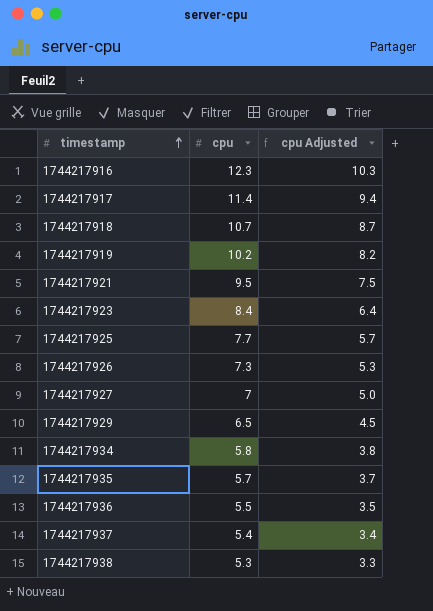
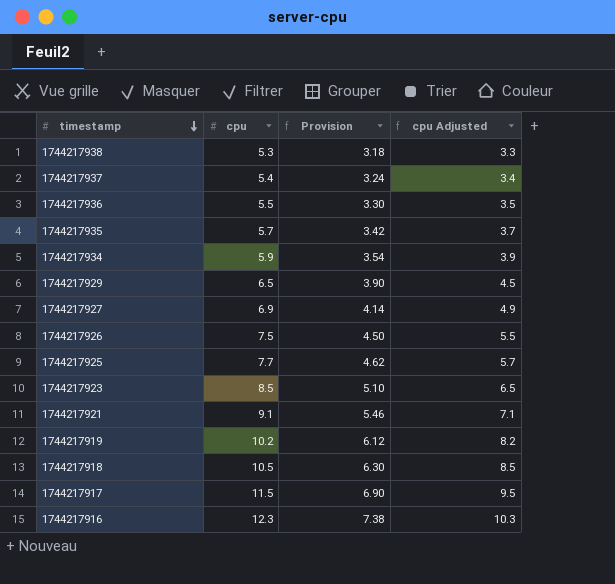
row order: timestamp ascending -> timestamp descending
column Provision | formula: none -> [cpu] * 0.6
1744217934 | cpu: 5.8 -> 5.9
1744217934 | cpu Adjusted: 3.8 -> 3.9
1744217927 | cpu: 7 -> 6.9
1744217927 | cpu Adjusted: 5.0 -> 4.9
1744217926 | cpu: 7.3 -> 7.5
1744217926 | cpu Adjusted: 5.3 -> 5.5
1744217923 | cpu: 8.4 -> 8.5
1744217923 | cpu Adjusted: 6.4 -> 6.5
1744217921 | cpu: 9.5 -> 9.1
1744217921 | cpu Adjusted: 7.5 -> 7.1
1744217918 | cpu: 10.7 -> 10.5
1744217918 | cpu Adjusted: 8.7 -> 8.5
1744217917 | cpu: 11.4 -> 11.5
1744217917 | cpu Adjusted: 9.4 -> 9.5

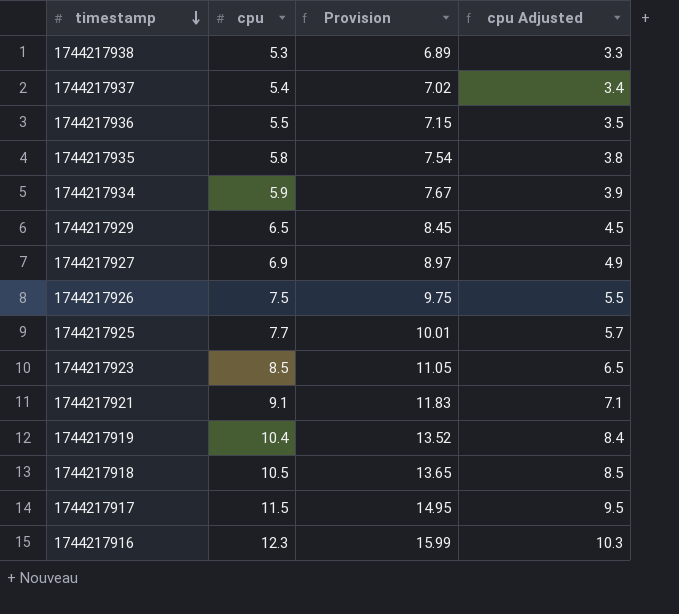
column Provision | formula: [cpu] * 0.6 -> [cpu] * 1.3
1744217935 | cpu: 5.7 -> 5.8
1744217935 | cpu Adjusted: 3.7 -> 3.8
1744217919 | cpu: 10.2 -> 10.4
1744217919 | cpu Adjusted: 8.2 -> 8.4

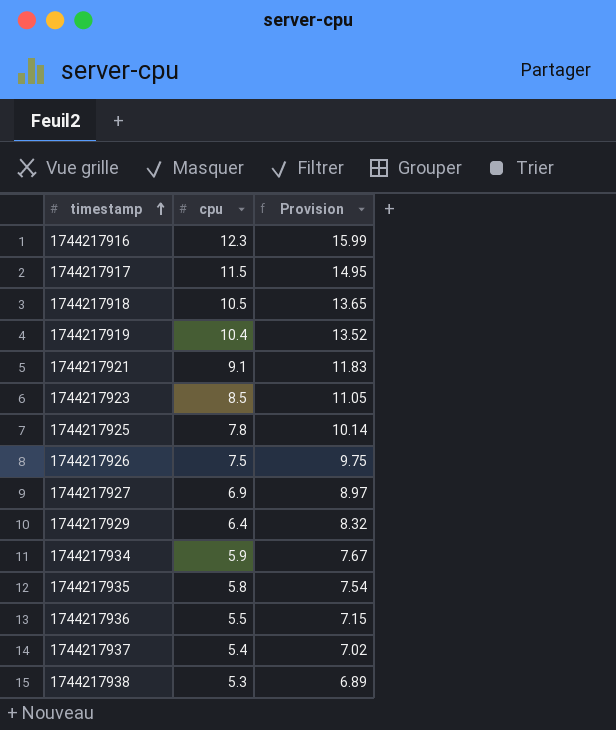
row order: timestamp descending -> timestamp ascending
column cpu Adjusted | formula: [cpu] - 2 -> none
1744217925 | cpu: 7.7 -> 7.8
1744217925 | Provision: 10.01 -> 10.14
1744217929 | cpu: 6.5 -> 6.4
1744217929 | Provision: 8.45 -> 8.32

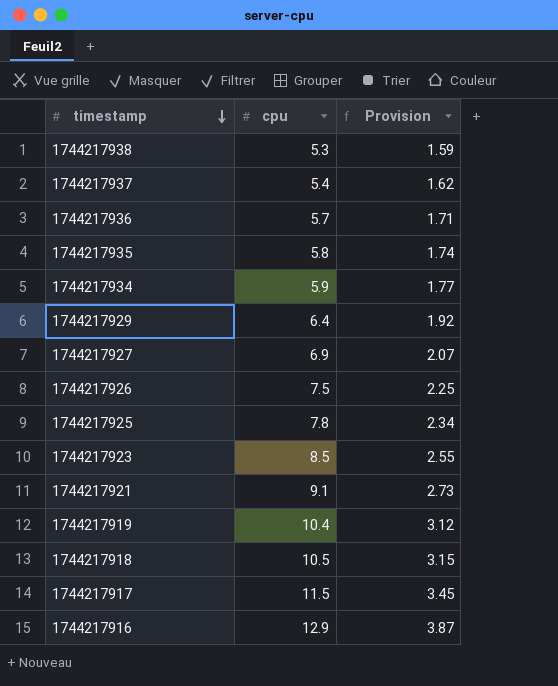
row order: timestamp ascending -> timestamp descending
column Provision | formula: [cpu] * 1.3 -> [cpu] * 0.3
1744217936 | cpu: 5.5 -> 5.7
1744217916 | cpu: 12.3 -> 12.9

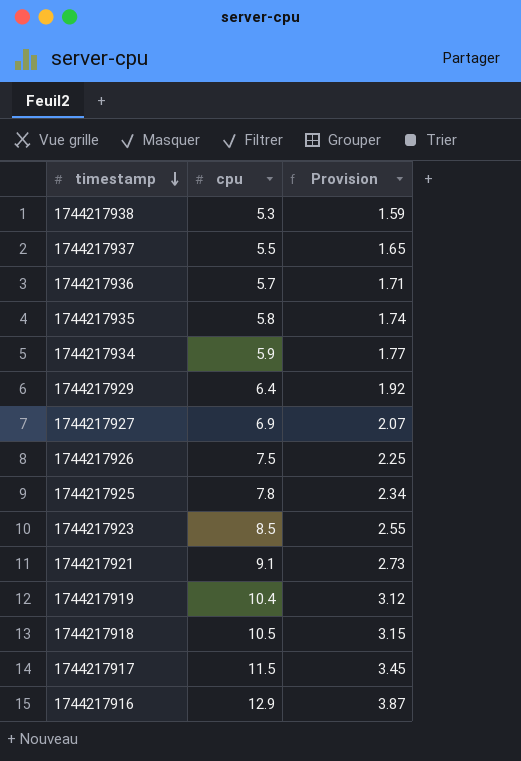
1744217937 | cpu: 5.4 -> 5.5
1744217937 | Provision: 1.62 -> 1.65

